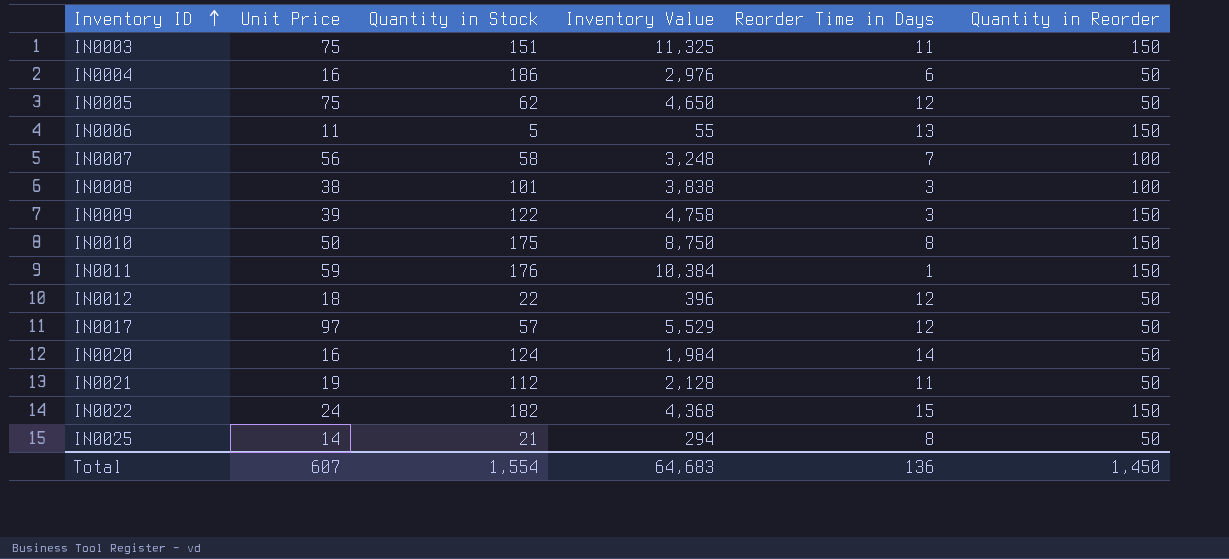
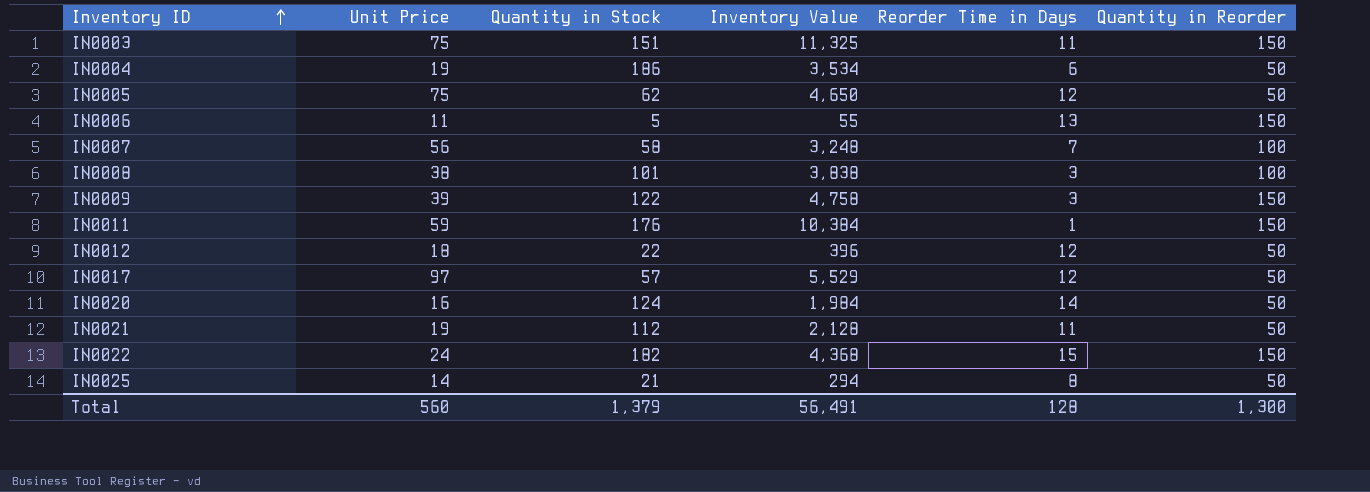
row IN0010: 50 | 175 | 8,750 | 8 | 150 -> none
IN0004 | Unit Price: 16 -> 19
IN0004 | Inventory Value: 2,976 -> 3,534
Total | Unit Price: 607 -> 560
Total | Quantity in Stock: 1,554 -> 1,379
Total | Inventory Value: 64,683 -> 56,491
Total | Reorder Time in Days: 136 -> 128
Total | Quantity in Reorder: 1,450 -> 1,300

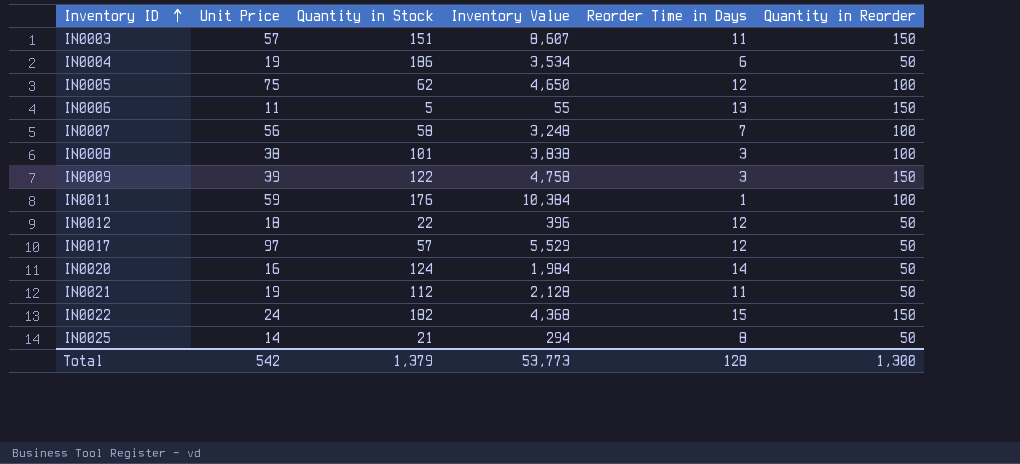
IN0003 | Unit Price: 75 -> 57
IN0003 | Inventory Value: 11,325 -> 8,607
IN0005 | Quantity in Reorder: 50 -> 100
IN0011 | Quantity in Reorder: 150 -> 100
Total | Unit Price: 560 -> 542
Total | Inventory Value: 56,491 -> 53,773

